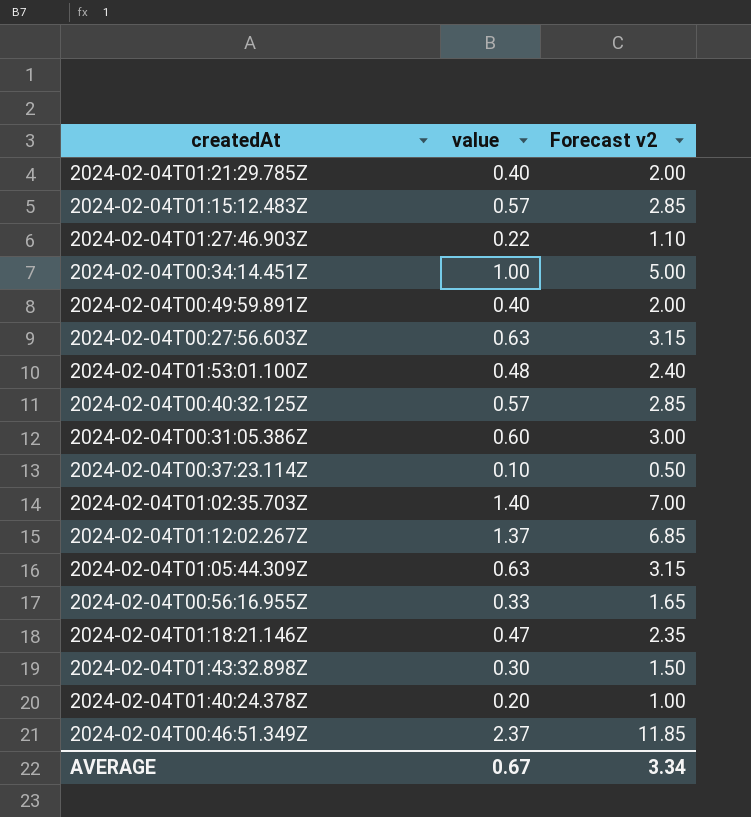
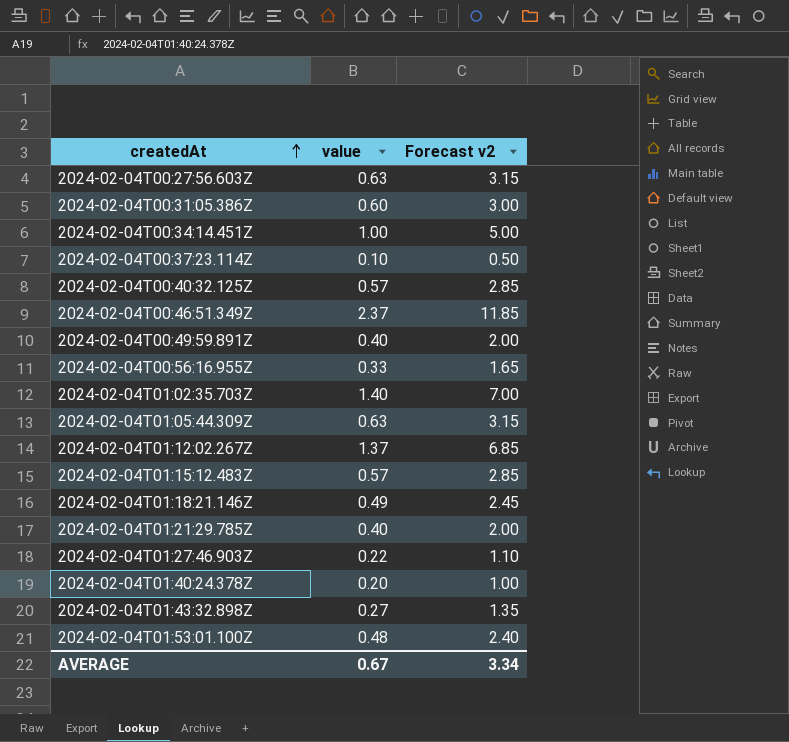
row order: none -> createdAt ascending
2024-02-04T01:18:21.146Z | value: 0.47 -> 0.49
2024-02-04T01:18:21.146Z | Forecast v2: 2.35 -> 2.45
2024-02-04T01:43:32.898Z | value: 0.30 -> 0.27
2024-02-04T01:43:32.898Z | Forecast v2: 1.50 -> 1.35

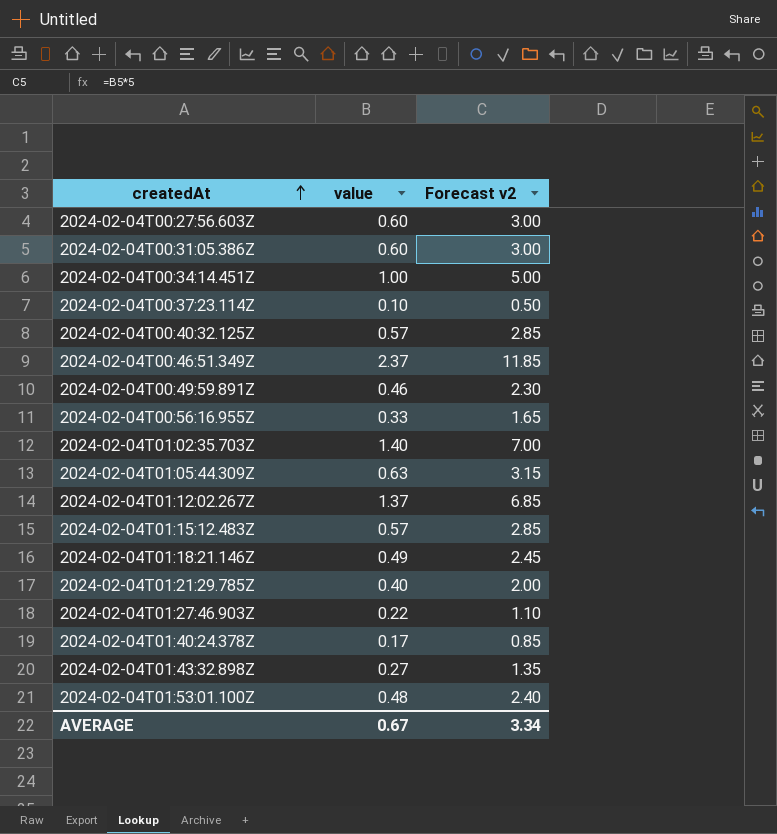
2024-02-04T00:27:56.603Z | value: 0.63 -> 0.60
2024-02-04T00:27:56.603Z | Forecast v2: 3.15 -> 3.00
2024-02-04T00:49:59.891Z | value: 0.40 -> 0.46
2024-02-04T00:49:59.891Z | Forecast v2: 2.00 -> 2.30
2024-02-04T01:40:24.378Z | value: 0.20 -> 0.17
2024-02-04T01:40:24.378Z | Forecast v2: 1.00 -> 0.85

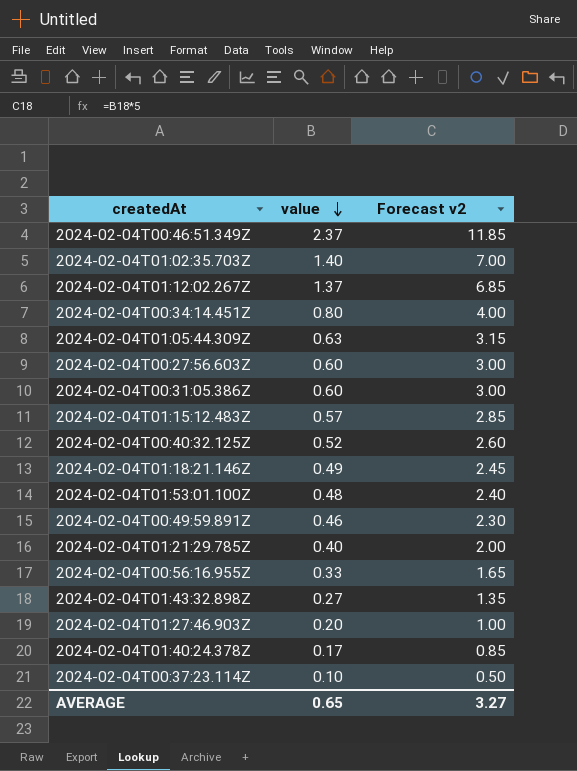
row order: createdAt ascending -> value descending
2024-02-04T00:34:14.451Z | value: 1.00 -> 0.80
2024-02-04T00:34:14.451Z | Forecast v2: 5.00 -> 4.00
2024-02-04T00:40:32.125Z | value: 0.57 -> 0.52
2024-02-04T00:40:32.125Z | Forecast v2: 2.85 -> 2.60
2024-02-04T01:27:46.903Z | value: 0.22 -> 0.20
2024-02-04T01:27:46.903Z | Forecast v2: 1.10 -> 1.00
AVERAGE | value: 0.67 -> 0.65
AVERAGE | Forecast v2: 3.34 -> 3.27

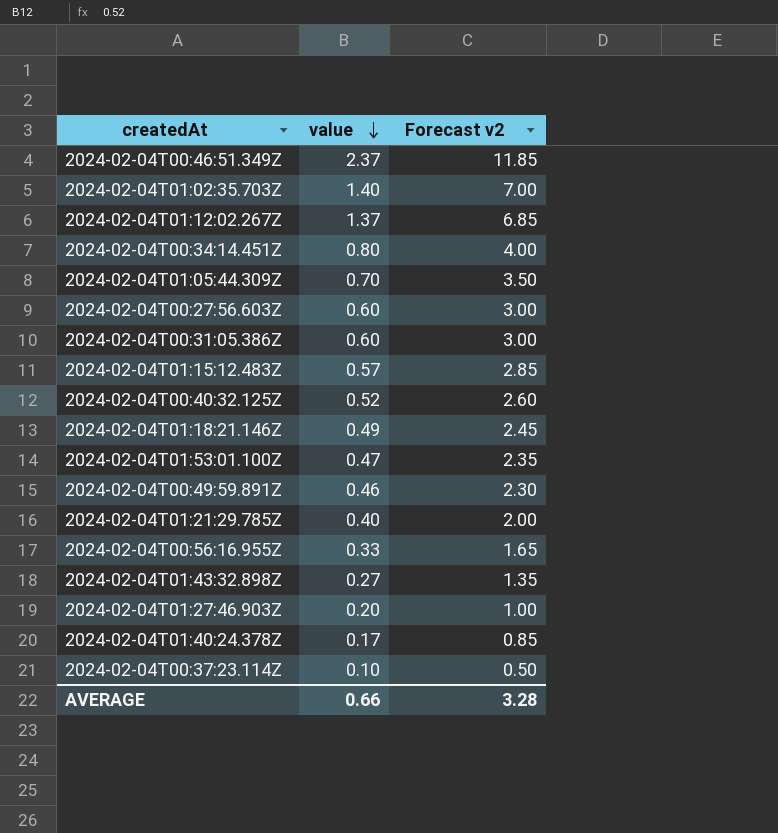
2024-02-04T01:05:44.309Z | value: 0.63 -> 0.70
2024-02-04T01:05:44.309Z | Forecast v2: 3.15 -> 3.50
2024-02-04T01:53:01.100Z | value: 0.48 -> 0.47
2024-02-04T01:53:01.100Z | Forecast v2: 2.40 -> 2.35
AVERAGE | value: 0.65 -> 0.66
AVERAGE | Forecast v2: 3.27 -> 3.28

